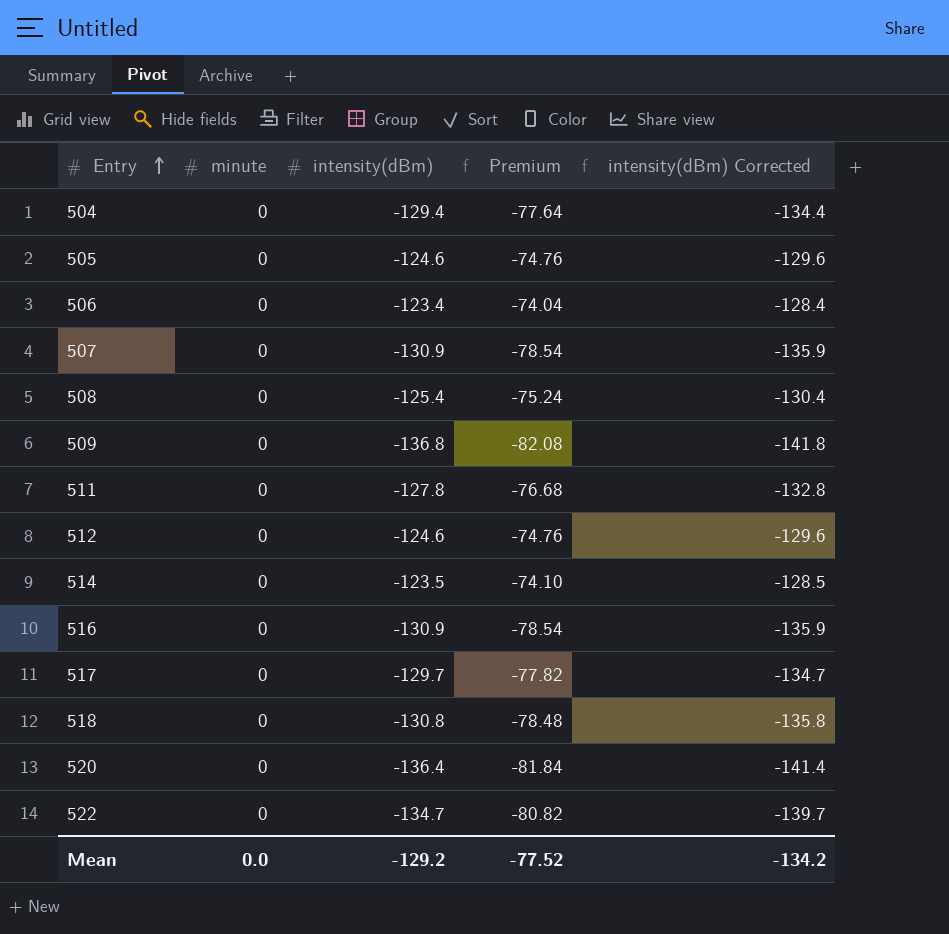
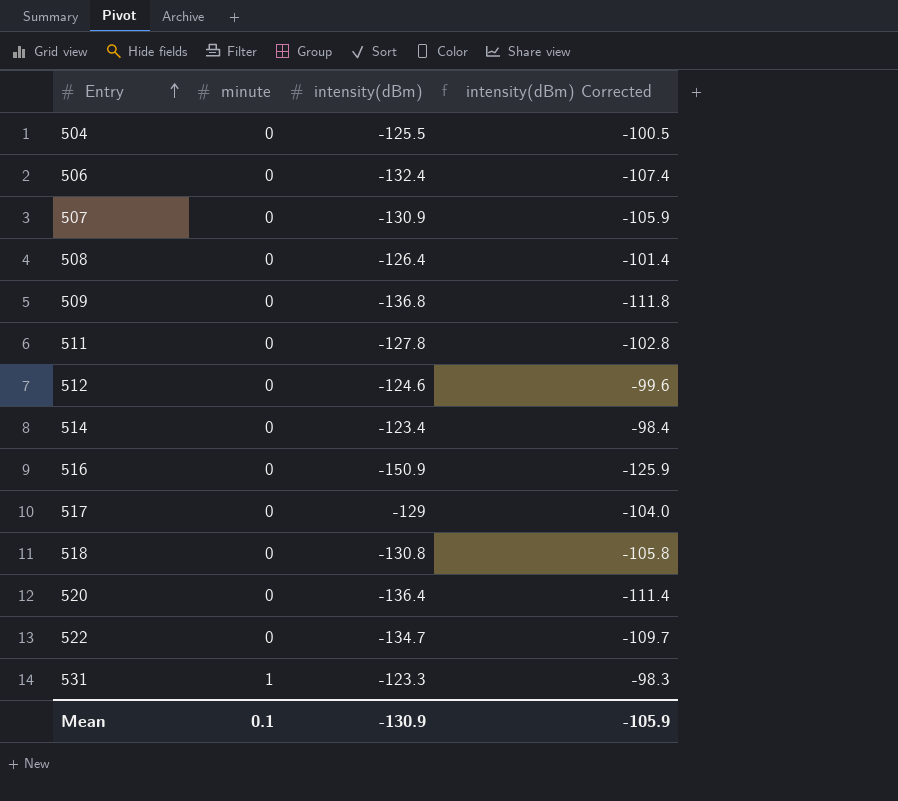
column Premium | formula: [intensity(dBm)] * 0.6 -> none
column intensity(dBm) Corrected | formula: [intensity(dBm)] - 5 -> [intensity(dBm)] + 25
row 505: 0 | -124.6 | -74.76 | -129.6 -> none
504 | intensity(dBm): -129.4 -> -125.5
506 | intensity(dBm): -123.4 -> -132.4
508 | intensity(dBm): -125.4 -> -126.4
514 | intensity(dBm): -123.5 -> -123.4
516 | intensity(dBm): -130.9 -> -150.9
517 | intensity(dBm): -129.7 -> -129
row 531: none -> 1 | -123.3 | -98.3
Mean | minute: 0.0 -> 0.1
Mean | intensity(dBm): -129.2 -> -130.9
Mean | intensity(dBm) Corrected: -134.2 -> -105.9

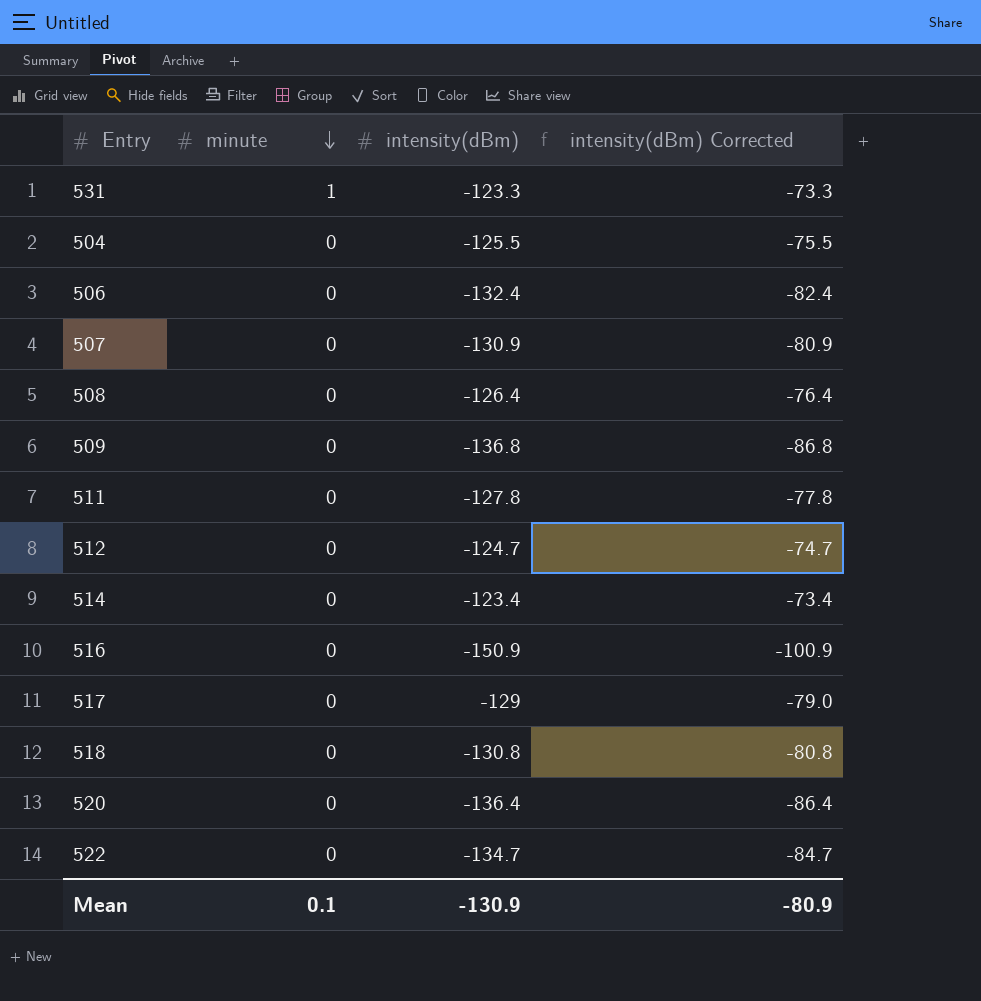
row order: Entry ascending -> minute descending
column intensity(dBm) Corrected | formula: [intensity(dBm)] + 25 -> [intensity(dBm)] + 50
512 | intensity(dBm): -124.6 -> -124.7
Mean | intensity(dBm) Corrected: -105.9 -> -80.9

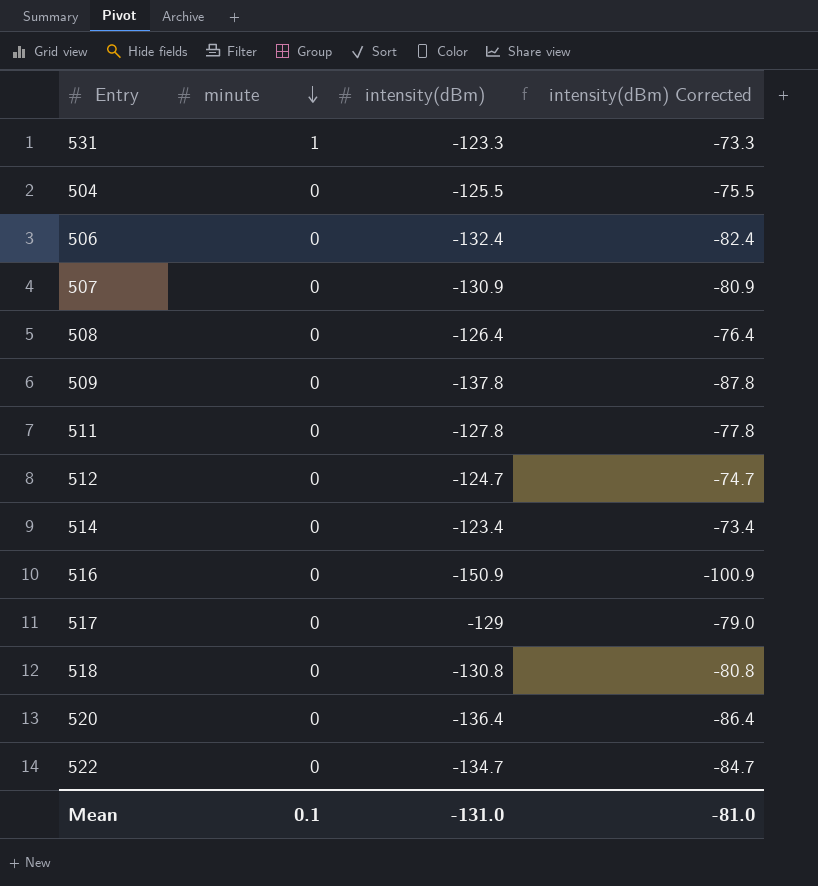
509 | intensity(dBm): -136.8 -> -137.8
509 | intensity(dBm) Corrected: -86.8 -> -87.8
Mean | intensity(dBm): -130.9 -> -131.0
Mean | intensity(dBm) Corrected: -80.9 -> -81.0

